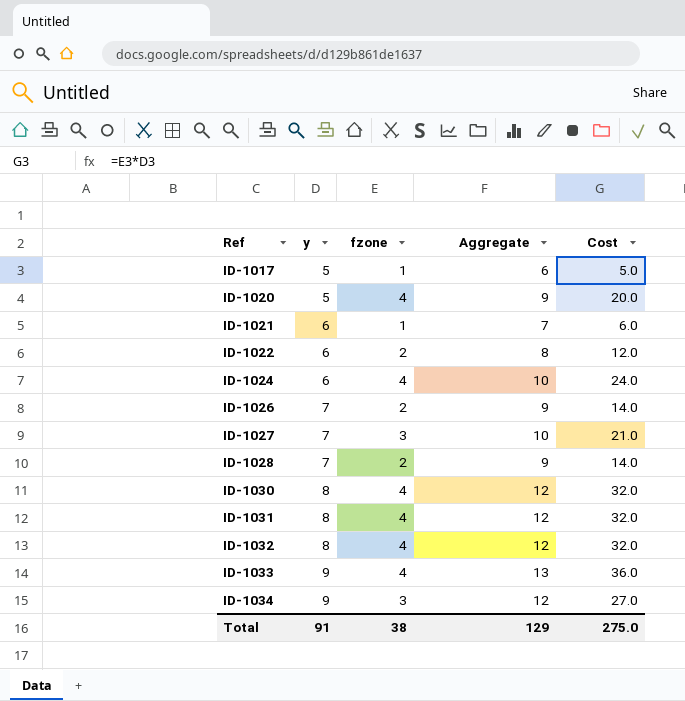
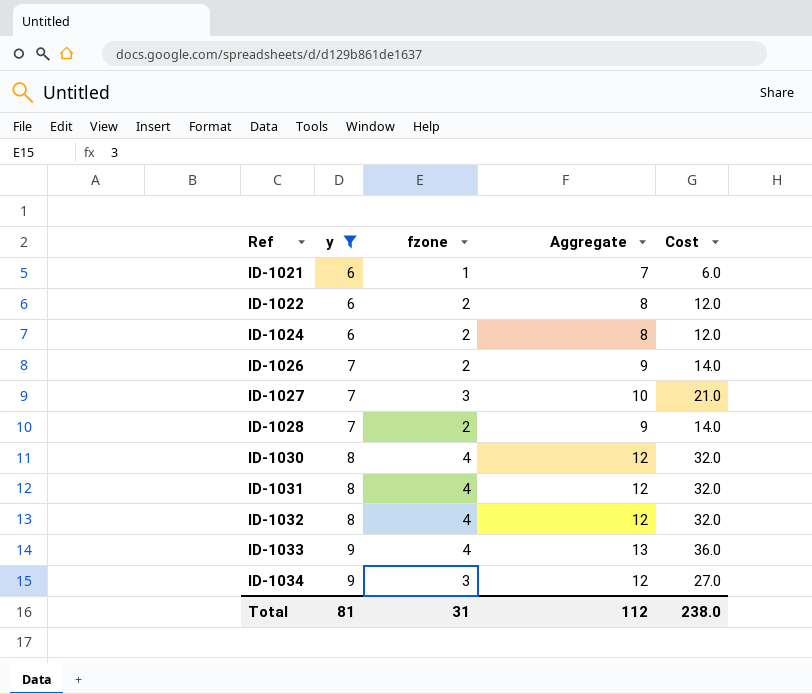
filter: none -> y != 5
ID-1024 | fzone: 4 -> 2
ID-1024 | Aggregate: 10 -> 8
ID-1024 | Cost: 24.0 -> 12.0
Total | y: 91 -> 81
Total | fzone: 38 -> 31
Total | Aggregate: 129 -> 112
Total | Cost: 275.0 -> 238.0

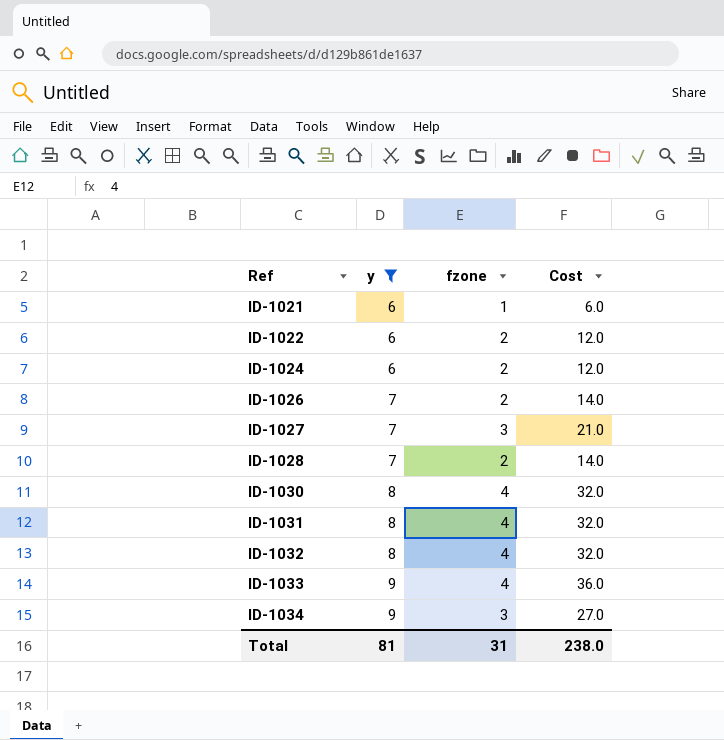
column Aggregate | formula: [y] + [fzone] -> none

